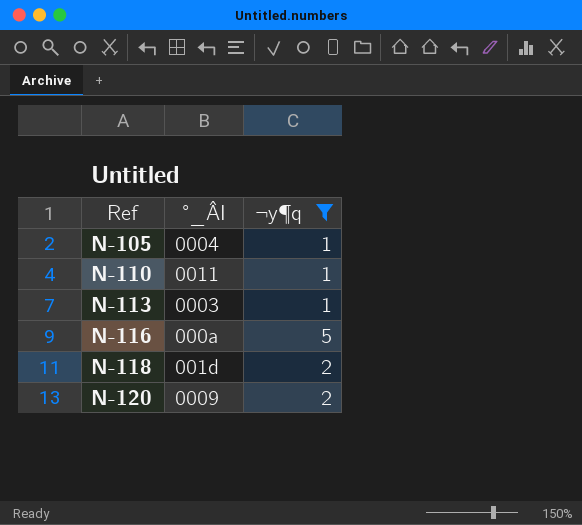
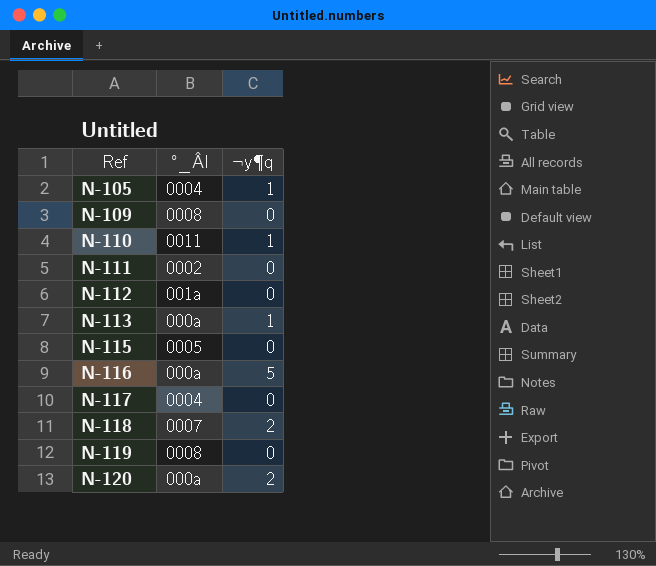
filter: ¬y¶q != 0 -> none
N-113 | °_ÂI: 0003 -> 000a
N-118 | °_ÂI: 001d -> 0007
N-120 | °_ÂI: 0009 -> 000a

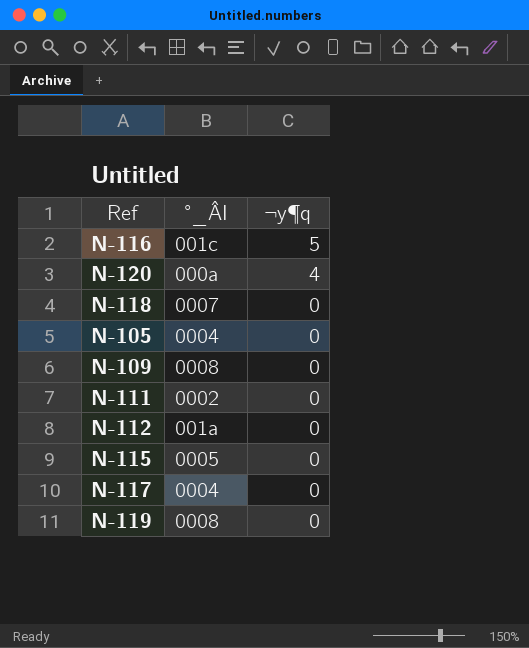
row order: Ref ascending -> ¬y¶q descending
row N-110: 0011 | 1 -> none
row N-113: 000a | 1 -> none
N-116 | °_ÂI: 000a -> 001c
N-120 | ¬y¶q: 2 -> 4
N-118 | ¬y¶q: 2 -> 0
N-105 | ¬y¶q: 1 -> 0

